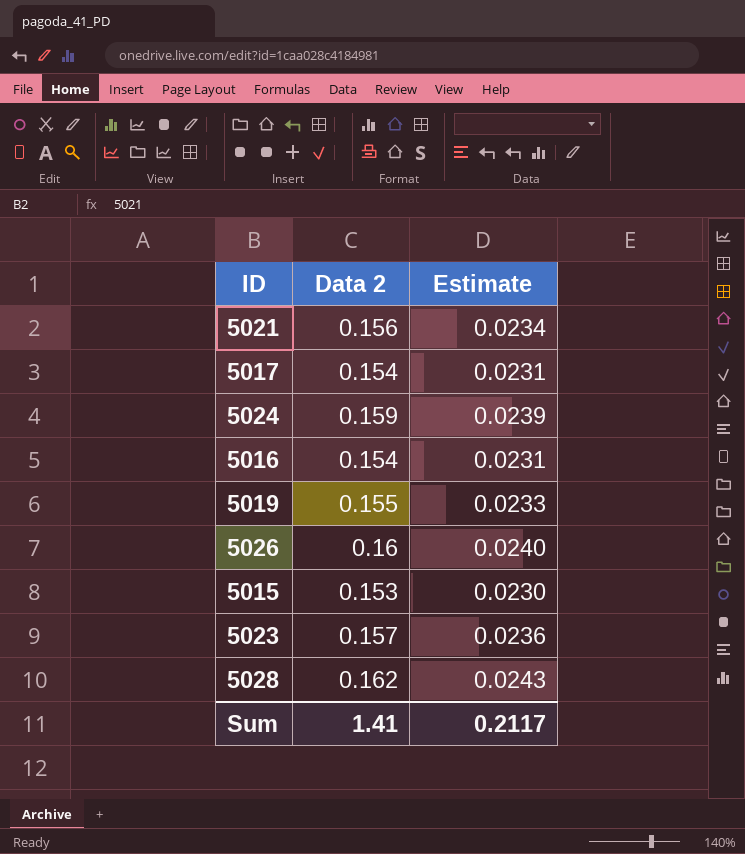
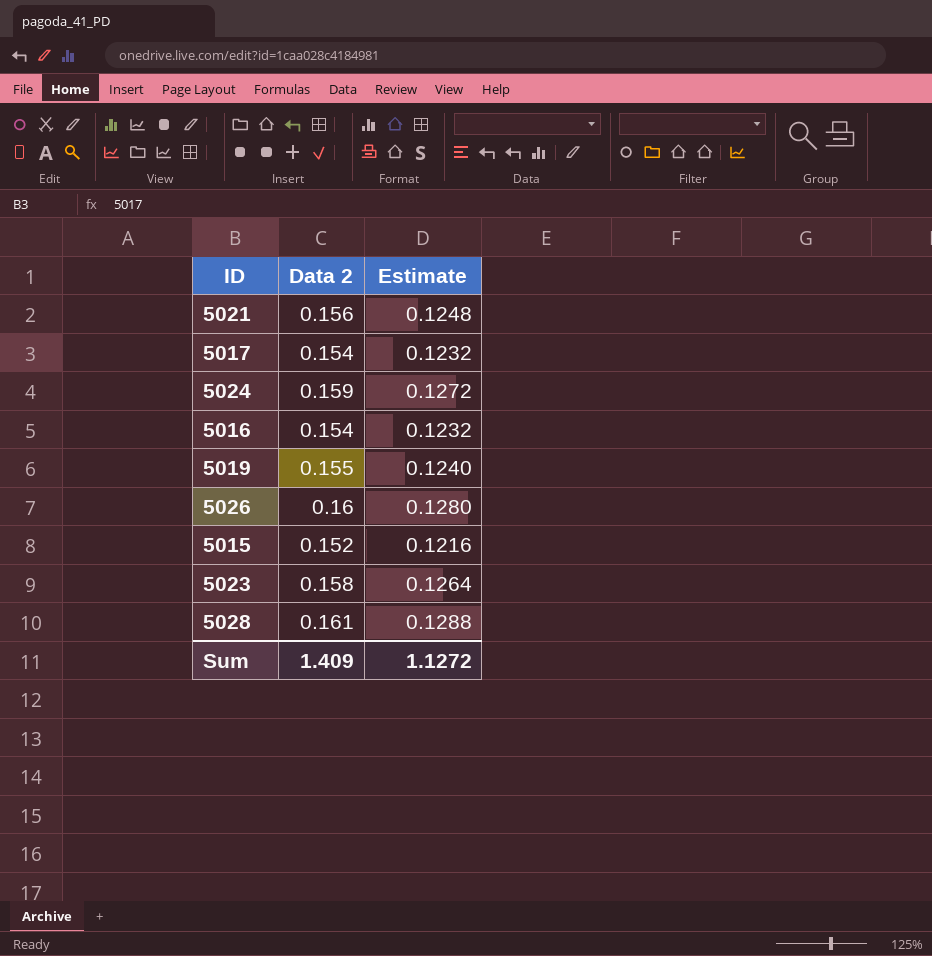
column Estimate | formula: [Data 2] * 0.15 -> [Data 2] * 0.8
5015 | Data 2: 0.153 -> 0.152
5023 | Data 2: 0.157 -> 0.158
5028 | Data 2: 0.162 -> 0.161
Sum | Data 2: 1.41 -> 1.409
Sum | Estimate: 0.2117 -> 1.1272

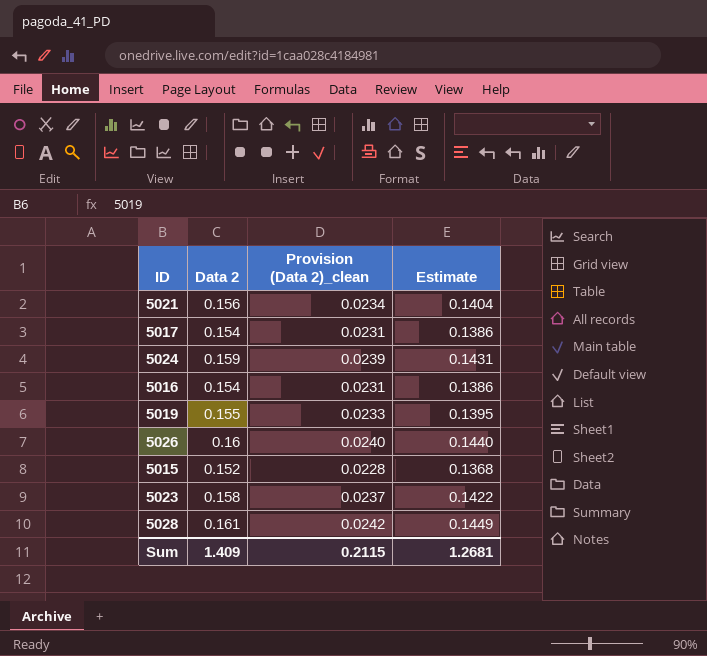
column Provision (Data 2)_clean | formula: none -> [Data 2] * 0.15
column Estimate | formula: [Data 2] * 0.8 -> [Data 2] * 0.9
Sum | Estimate: 1.1272 -> 1.2681

